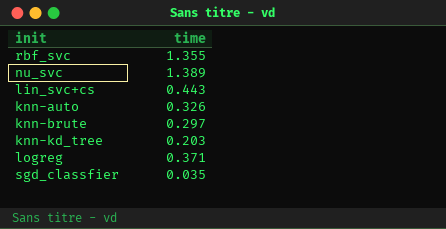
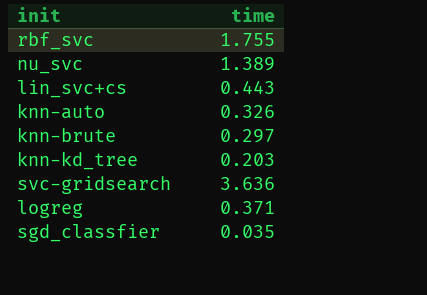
rbf_svc | time: 1.355 -> 1.755
row svc-gridsearch: none -> 3.636

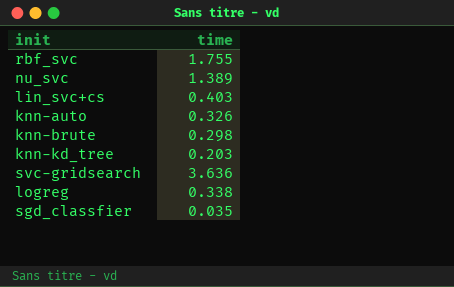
lin_svc+cs | time: 0.443 -> 0.403
knn-brute | time: 0.297 -> 0.298
logreg | time: 0.371 -> 0.338

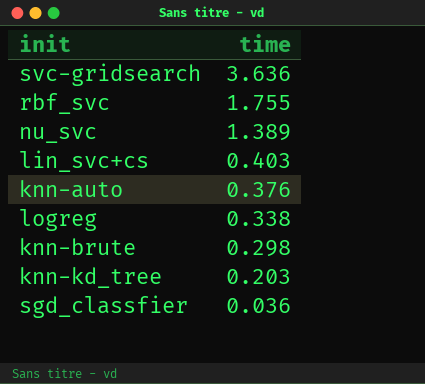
row order: none -> time descending
knn-auto | time: 0.326 -> 0.376
sgd_classfier | time: 0.035 -> 0.036

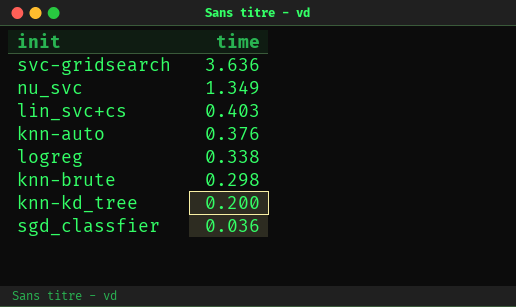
row rbf_svc: 1.755 -> none
nu_svc | time: 1.389 -> 1.349
knn-kd_tree | time: 0.203 -> 0.200

